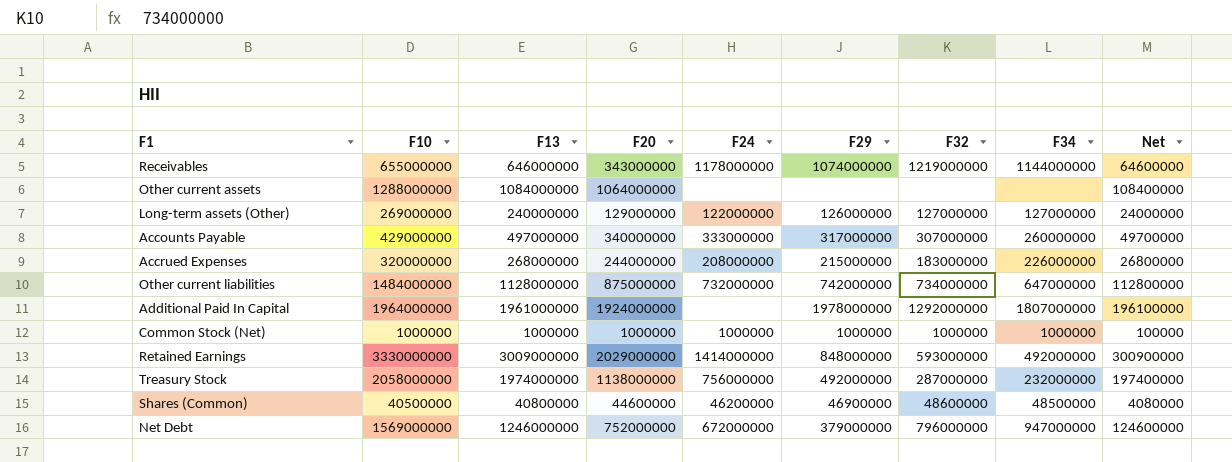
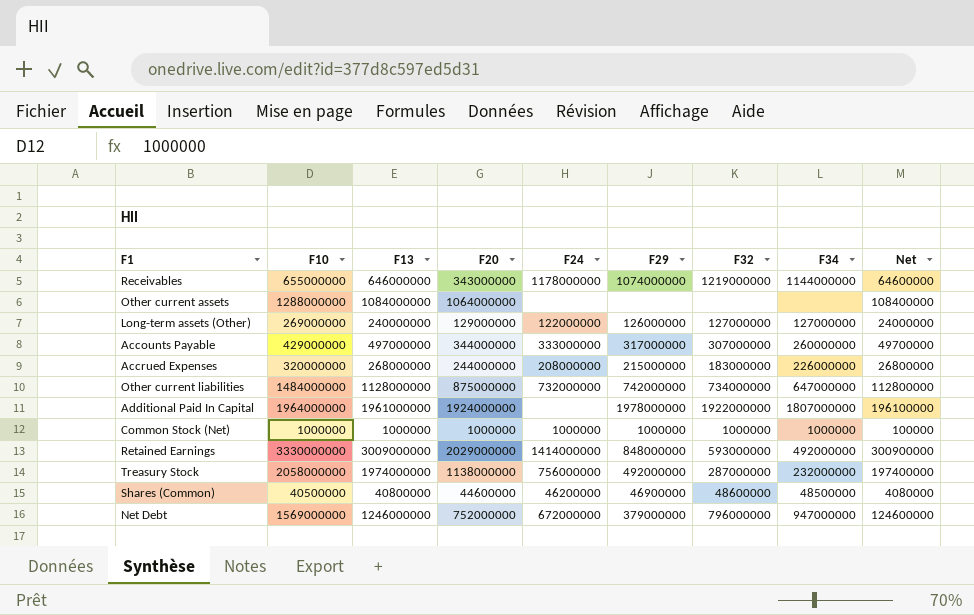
Accounts Payable | F20: 340000000 -> 344000000
Additional Paid In Capital | F32: 1292000000 -> 1922000000

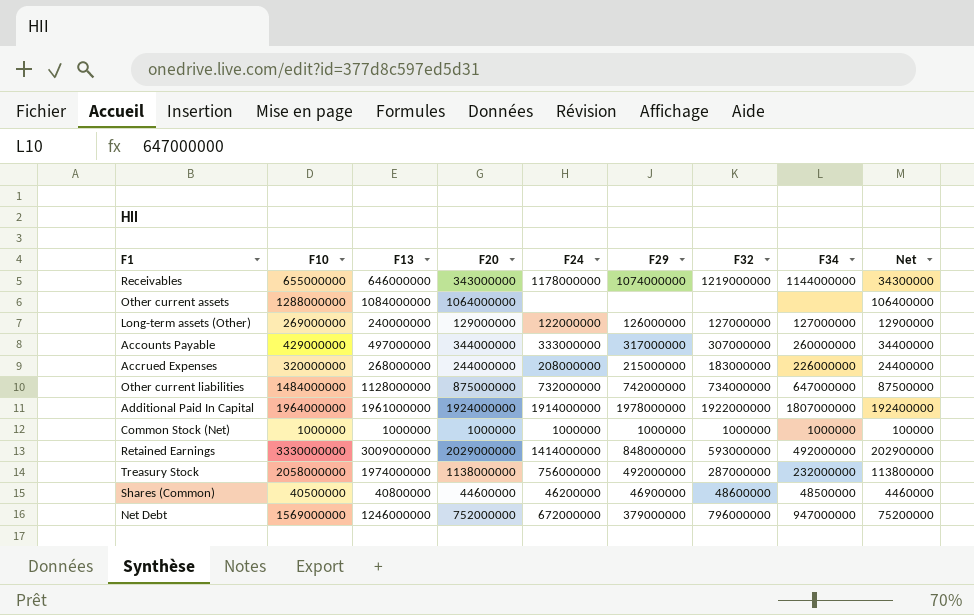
column Net | formula: [F13] * 0.1 -> [F20] * 0.1
Additional Paid In Capital | F24: none -> 1914000000

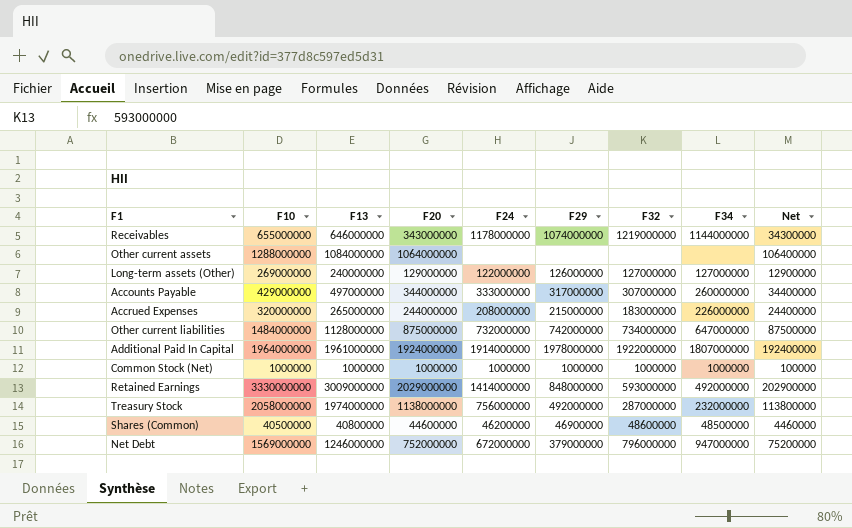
Accrued Expenses | F13: 268000000 -> 265000000

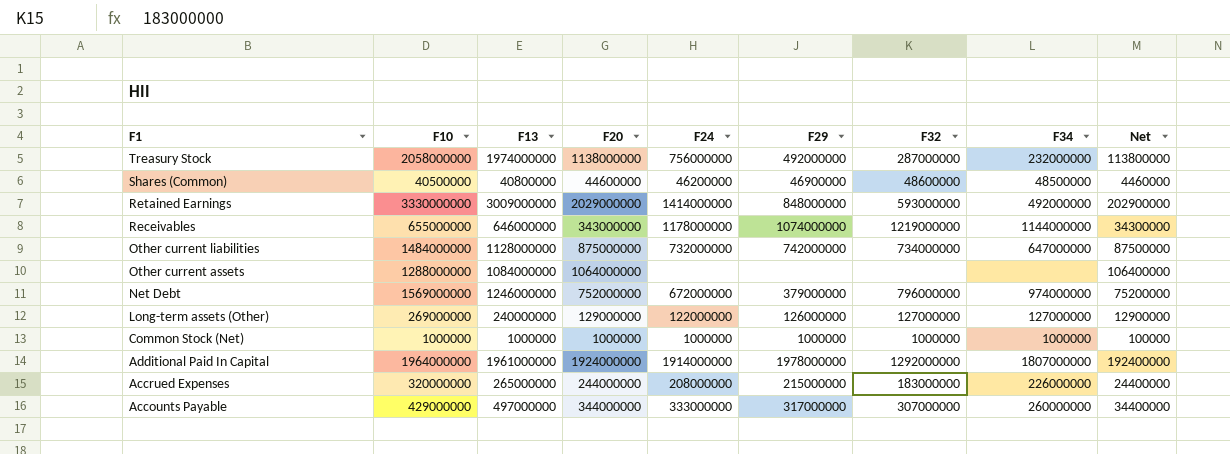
row order: none -> F1 descending
Net Debt | F34: 947000000 -> 974000000
Additional Paid In Capital | F32: 1922000000 -> 1292000000

